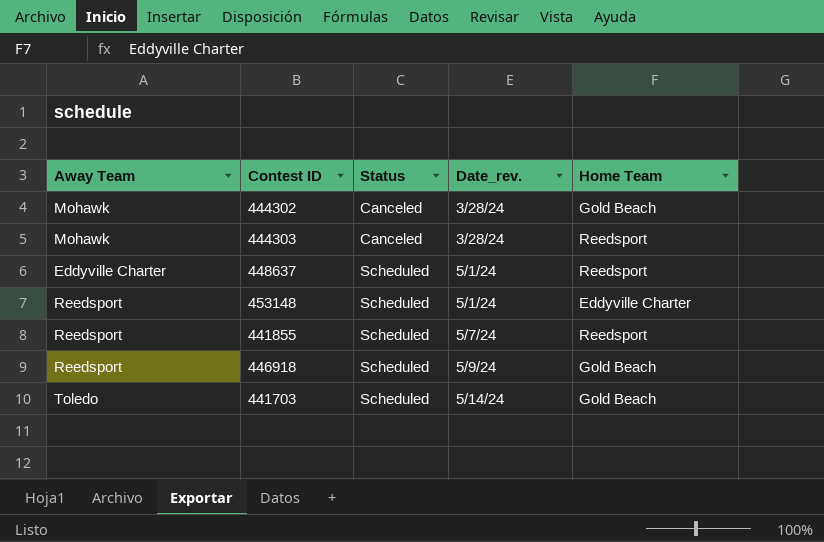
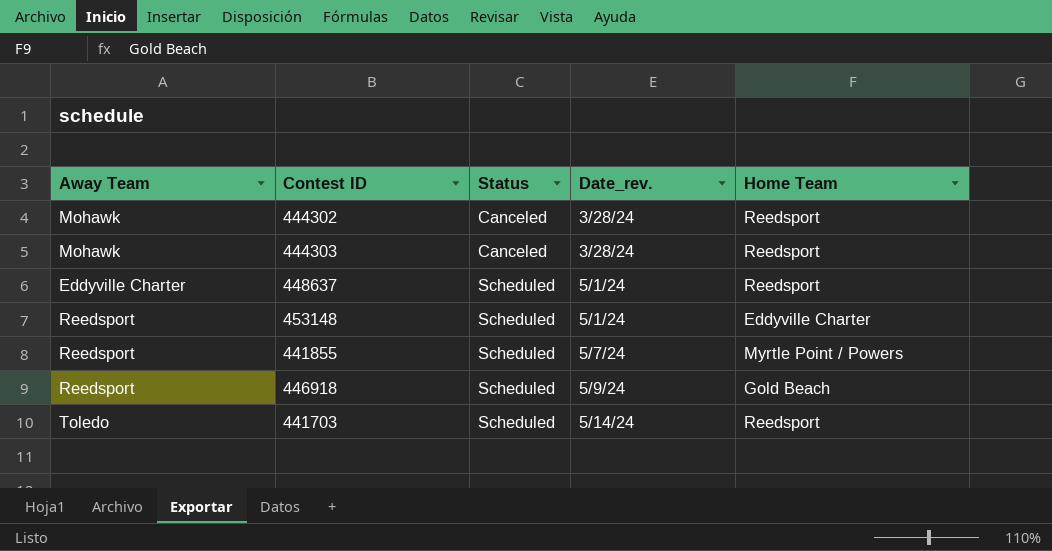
444302 | Home Team: Gold Beach -> Reedsport
441855 | Home Team: Reedsport -> Myrtle Point / Powers
441703 | Home Team: Gold Beach -> Reedsport

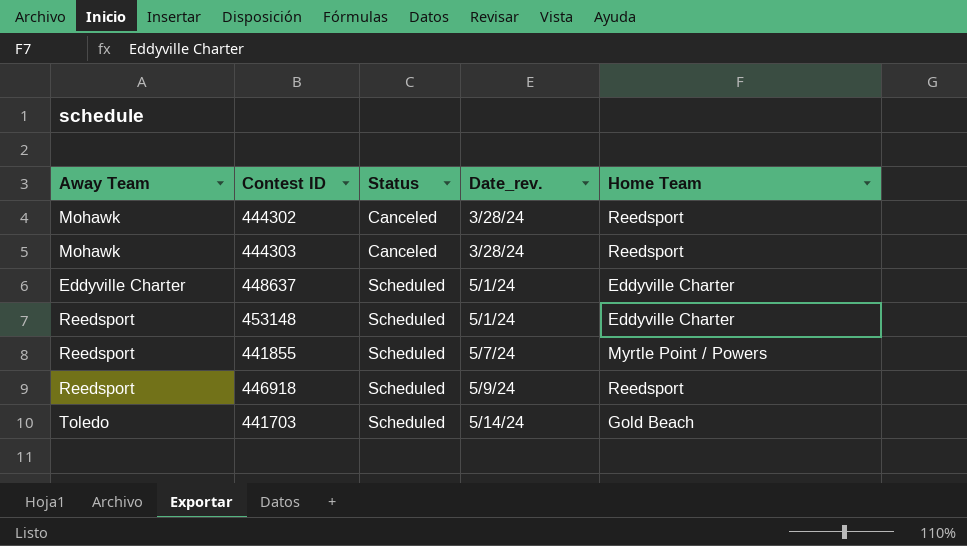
448637 | Home Team: Reedsport -> Eddyville Charter
446918 | Home Team: Gold Beach -> Reedsport
441703 | Home Team: Reedsport -> Gold Beach

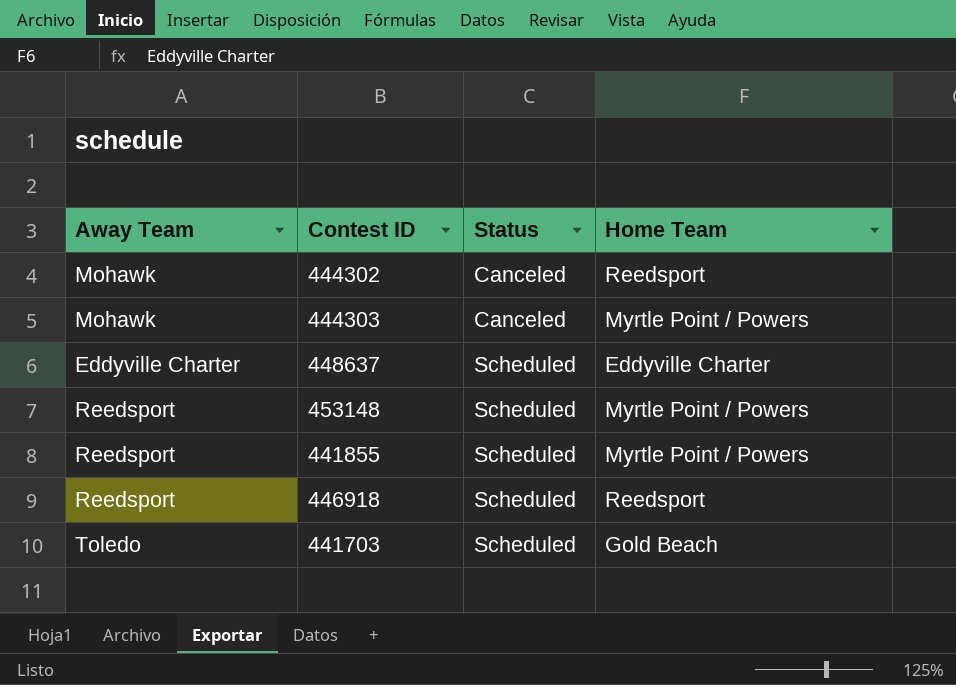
column Date_rev. | position: 4 -> none
444303 | Home Team: Reedsport -> Myrtle Point / Powers
453148 | Home Team: Eddyville Charter -> Myrtle Point / Powers

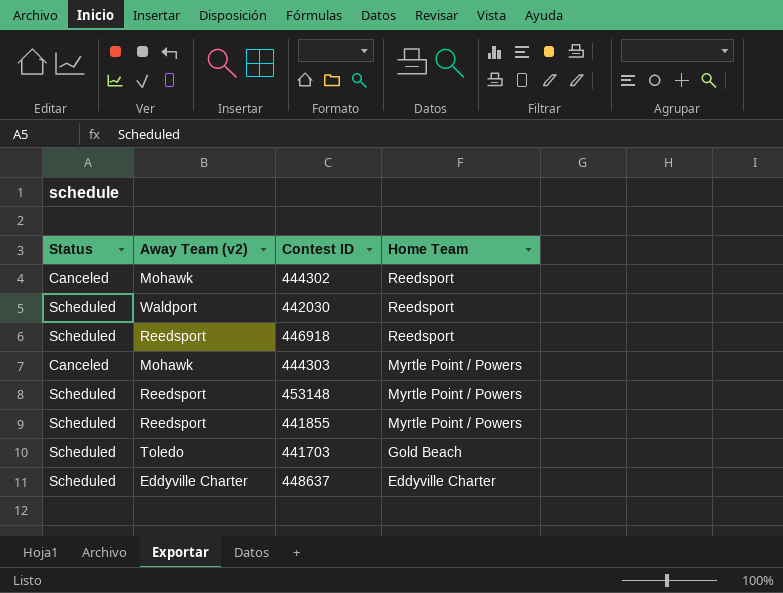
row order: Status ascending -> Home Team descending
column Status | position: 3 -> 1
column name: Away Team -> Away Team (v2)
row 442030: none -> Scheduled | Waldport | Reedsport

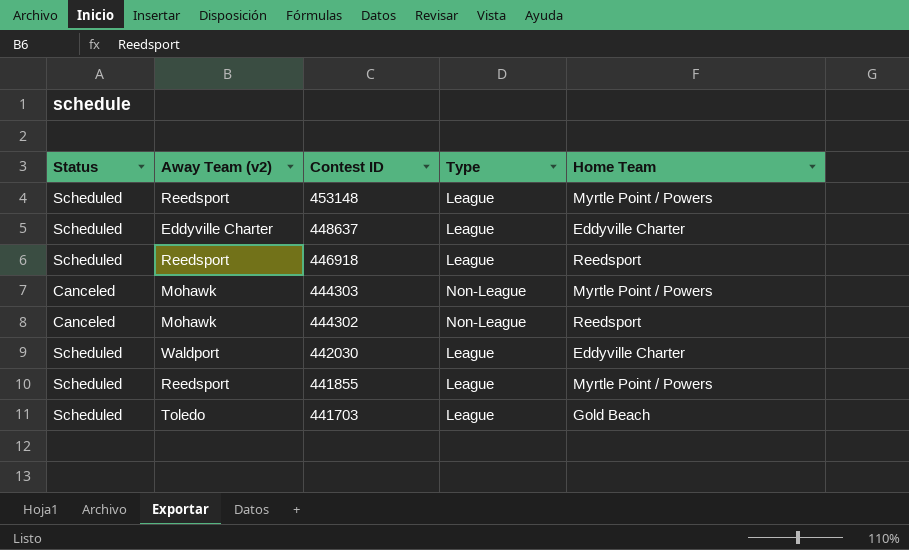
row order: Home Team descending -> Contest ID descending
column Type | position: none -> 4
442030 | Home Team: Reedsport -> Eddyville Charter

